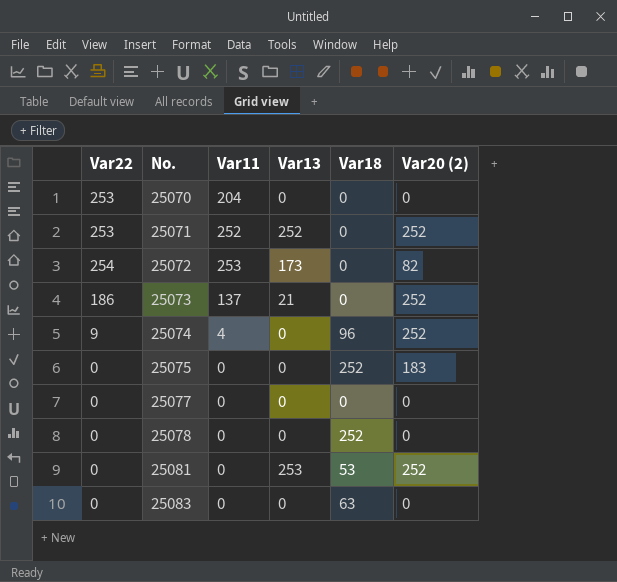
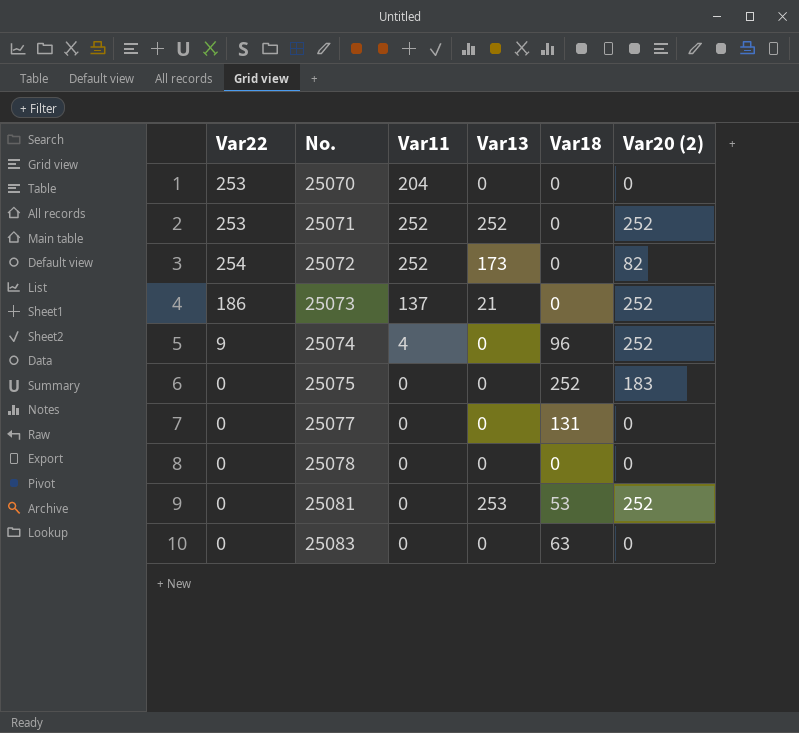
25072 | Var11: 253 -> 252
25077 | Var18: 0 -> 131
25078 | Var18: 252 -> 0

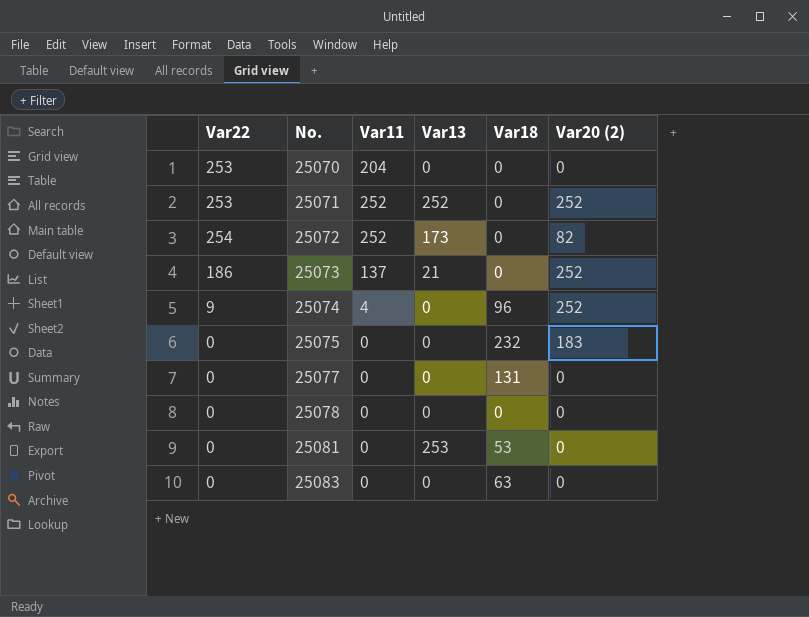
25075 | Var18: 252 -> 232
25081 | Var20 (2): 252 -> 0

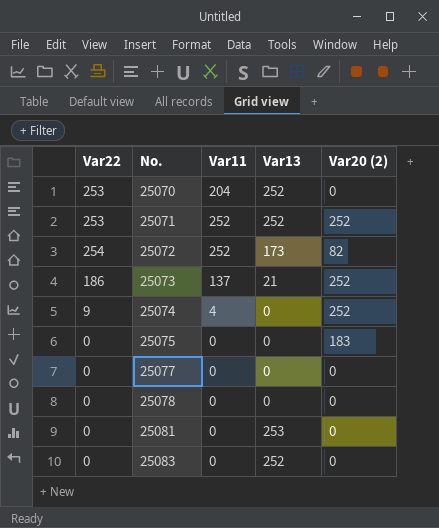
column Var18 | position: 5 -> none
25070 | Var13: 0 -> 252
25083 | Var13: 0 -> 252

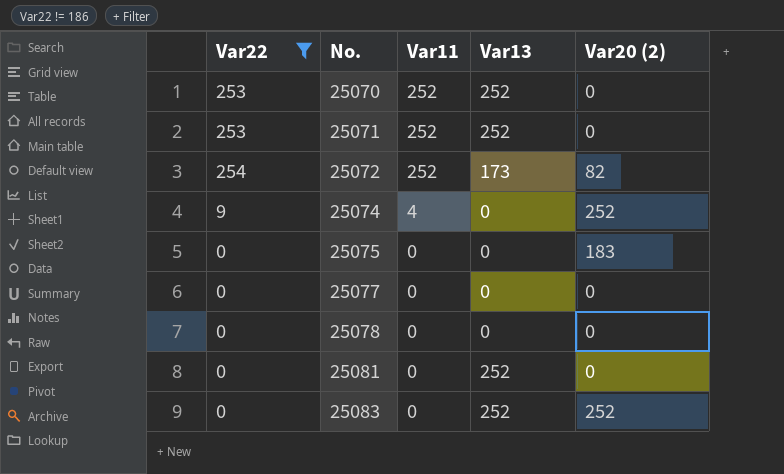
filter: none -> Var22 != 186
25070 | Var11: 204 -> 252
25071 | Var20 (2): 252 -> 0
25081 | Var13: 253 -> 252
25083 | Var20 (2): 0 -> 252

